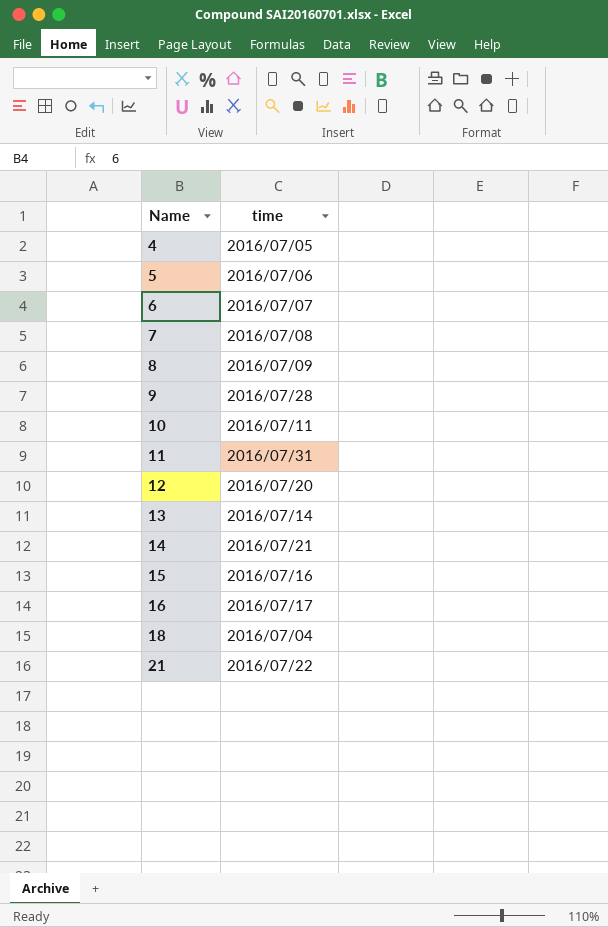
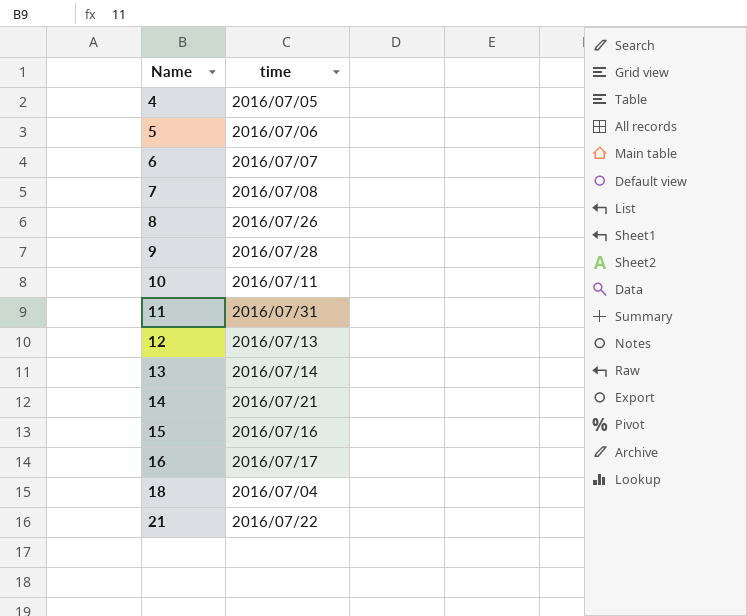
8 | time: 2016/07/09 -> 2016/07/26
12 | time: 2016/07/20 -> 2016/07/13

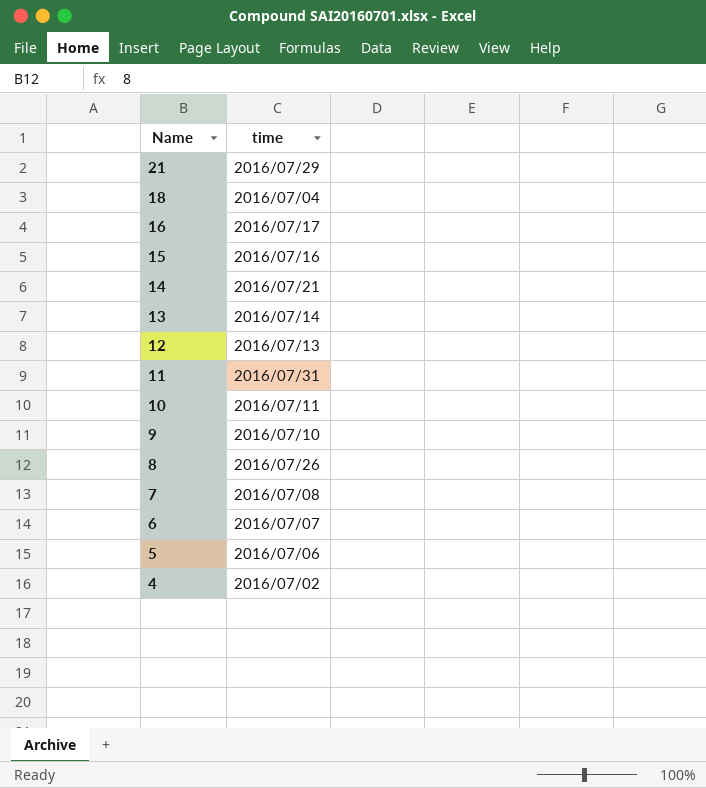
row order: Name ascending -> Name descending
21 | time: 2016/07/22 -> 2016/07/29
9 | time: 2016/07/28 -> 2016/07/10
4 | time: 2016/07/05 -> 2016/07/02

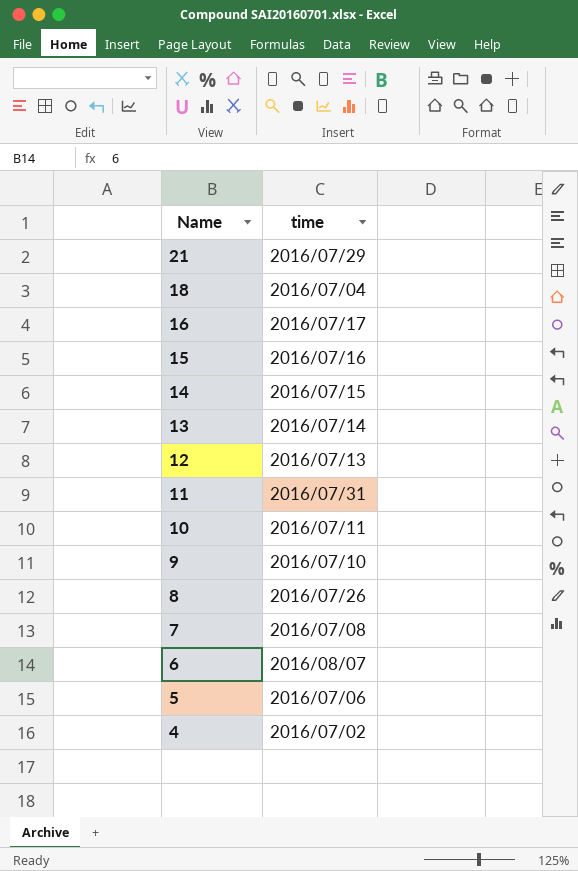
14 | time: 2016/07/21 -> 2016/07/15
6 | time: 2016/07/07 -> 2016/08/07

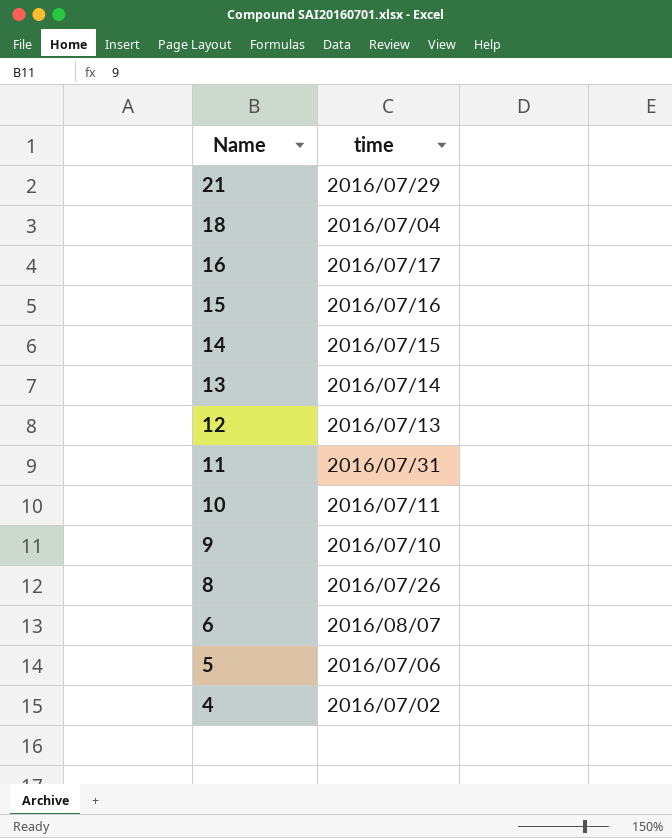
row 7: 2016/07/08 -> none

